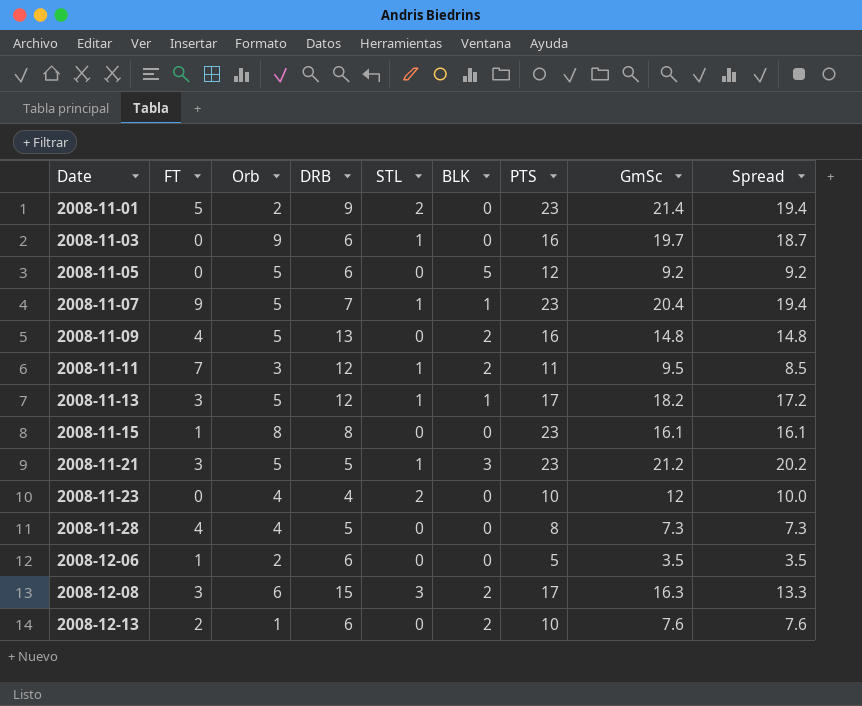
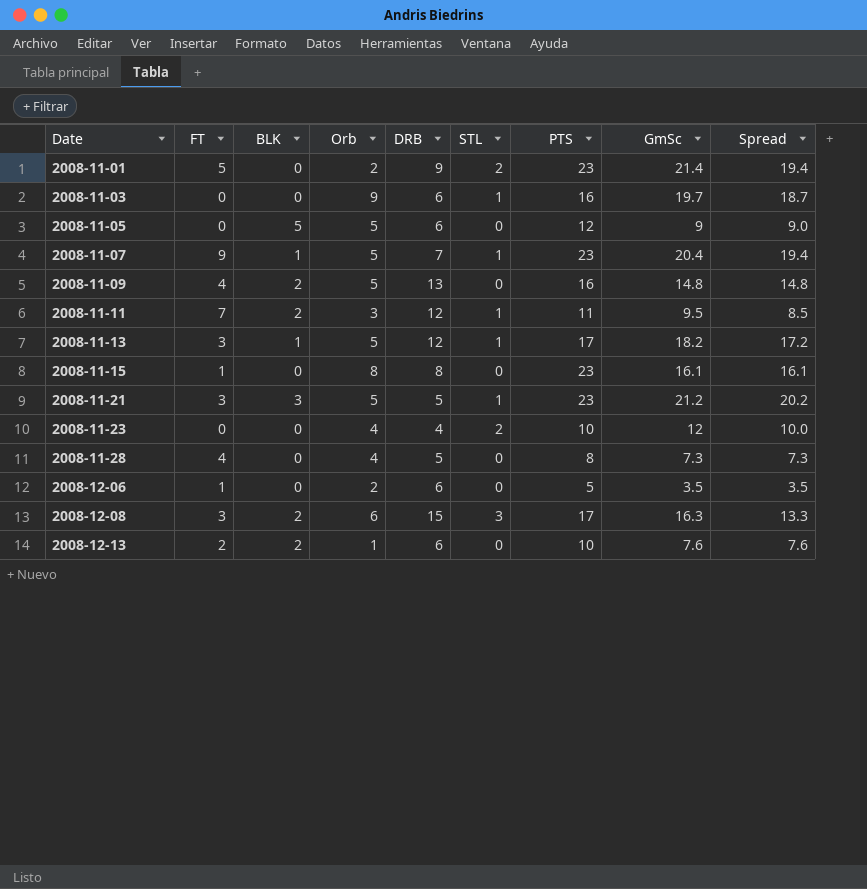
column BLK | position: 6 -> 3
2008-11-05 | GmSc: 9.2 -> 9
2008-11-05 | Spread: 9.2 -> 9.0

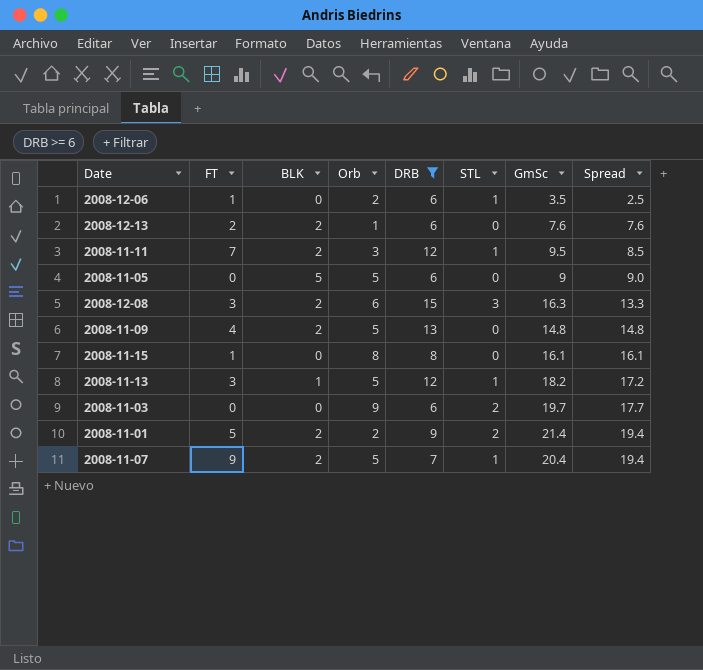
filter: none -> DRB >= 6
row order: Date ascending -> Spread ascending
column PTS | position: 7 -> none
2008-12-06 | STL: 0 -> 1
2008-12-06 | Spread: 3.5 -> 2.5
2008-11-03 | STL: 1 -> 2
2008-11-03 | Spread: 18.7 -> 17.7
2008-11-01 | BLK: 0 -> 2
2008-11-07 | BLK: 1 -> 2

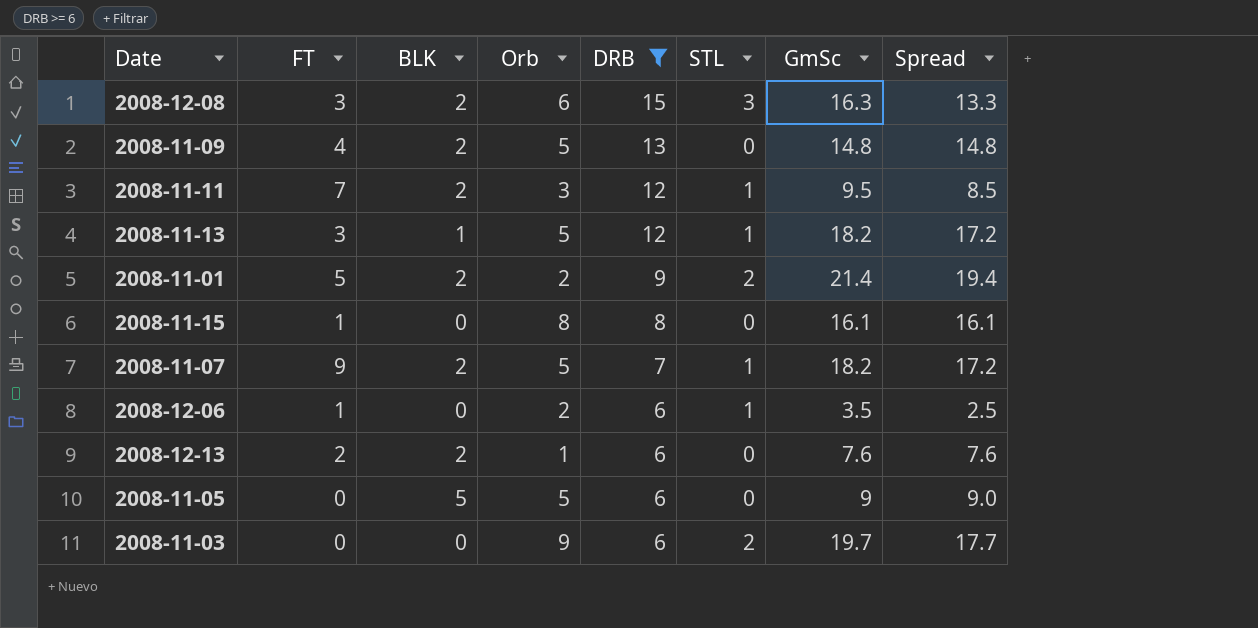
row order: Spread ascending -> DRB descending
2008-11-07 | GmSc: 20.4 -> 18.2
2008-11-07 | Spread: 19.4 -> 17.2

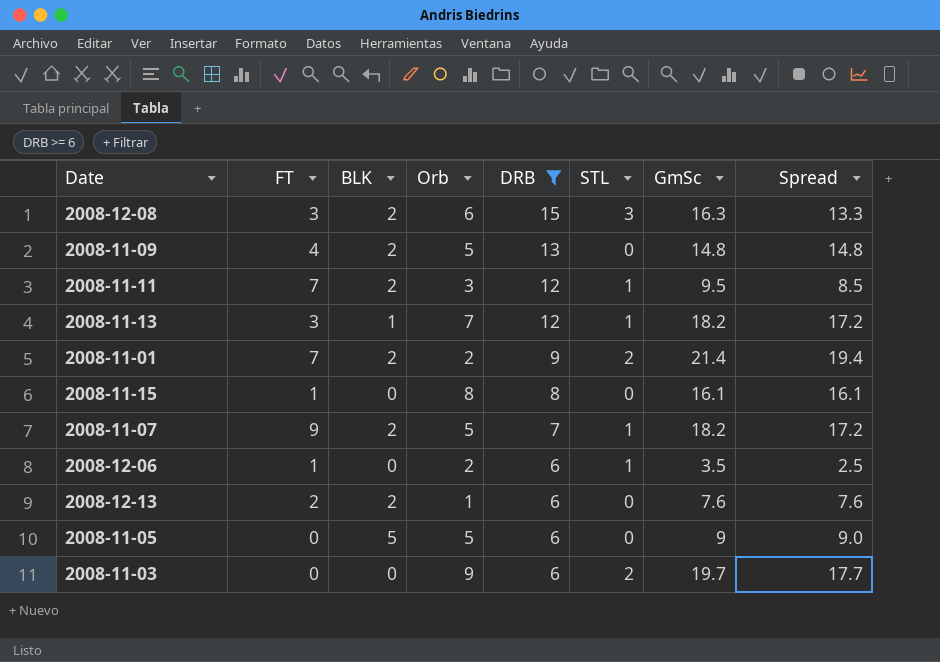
2008-11-13 | Orb: 5 -> 7
2008-11-01 | FT: 5 -> 7

